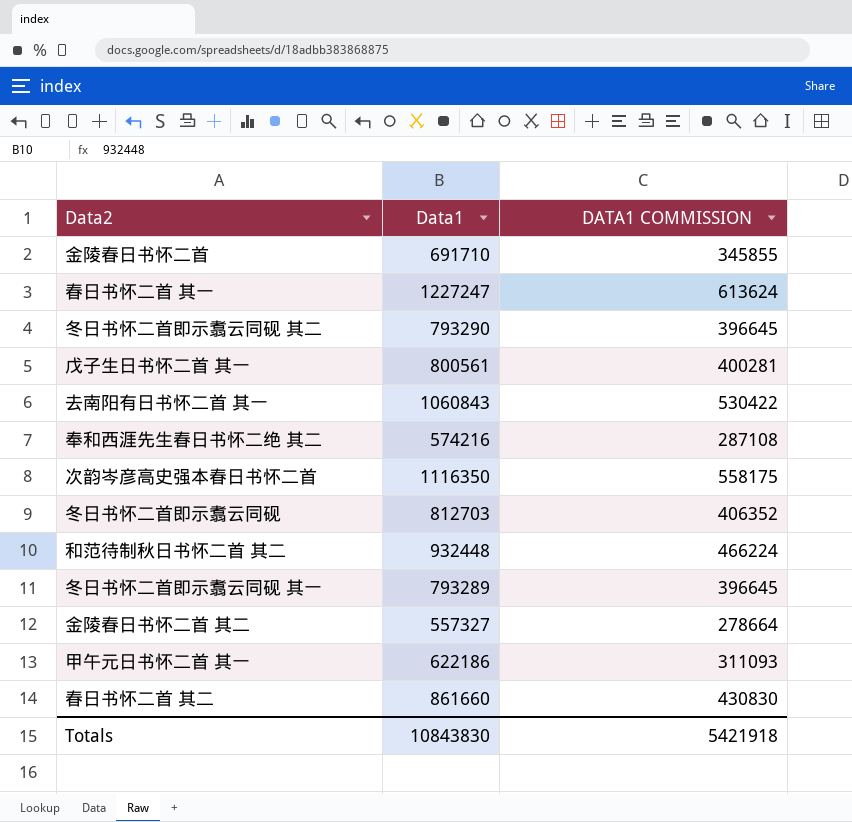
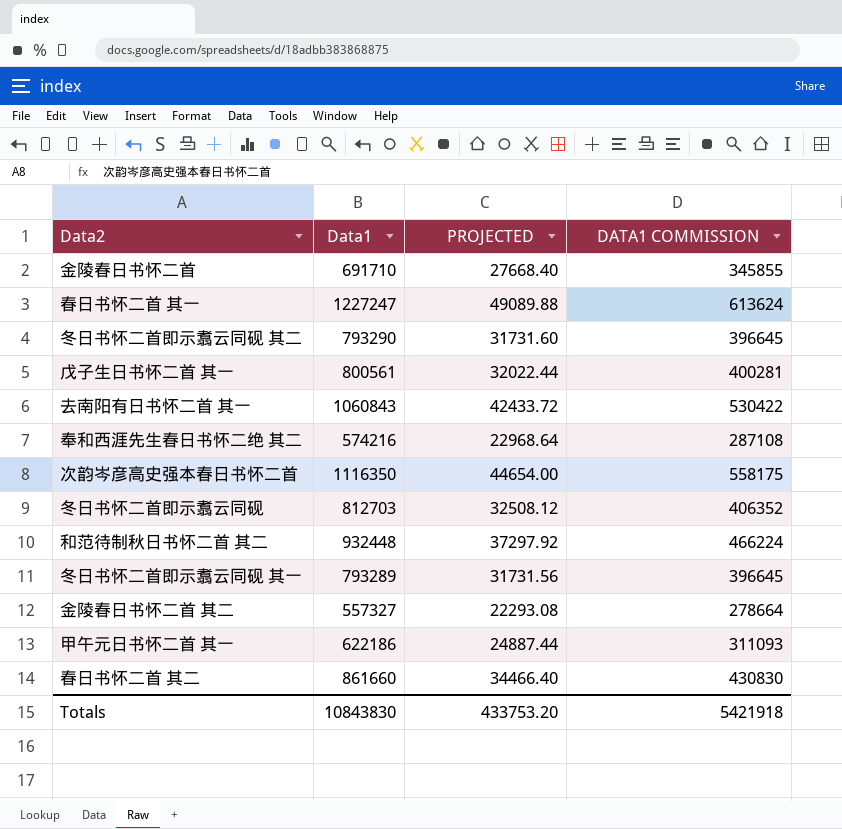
column PROJECTED | formula: none -> [Data1] * 0.04

